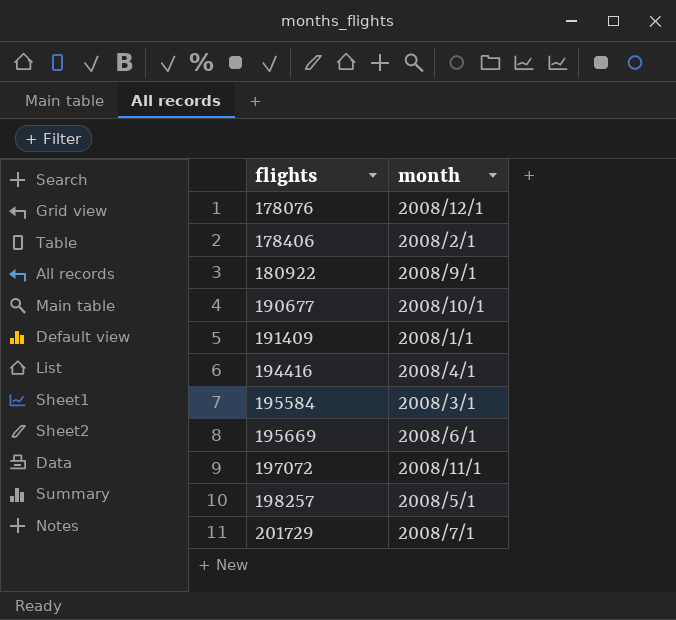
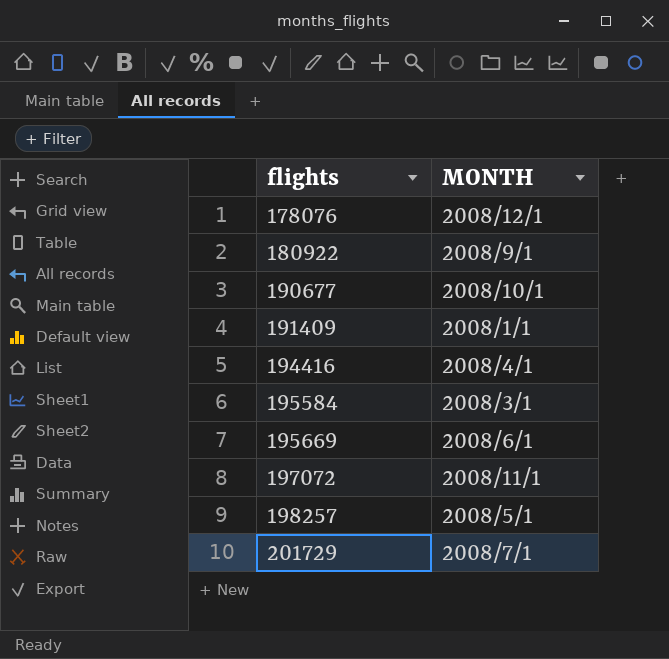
column name: month -> MONTH
row 178406: 2008/2/1 -> none

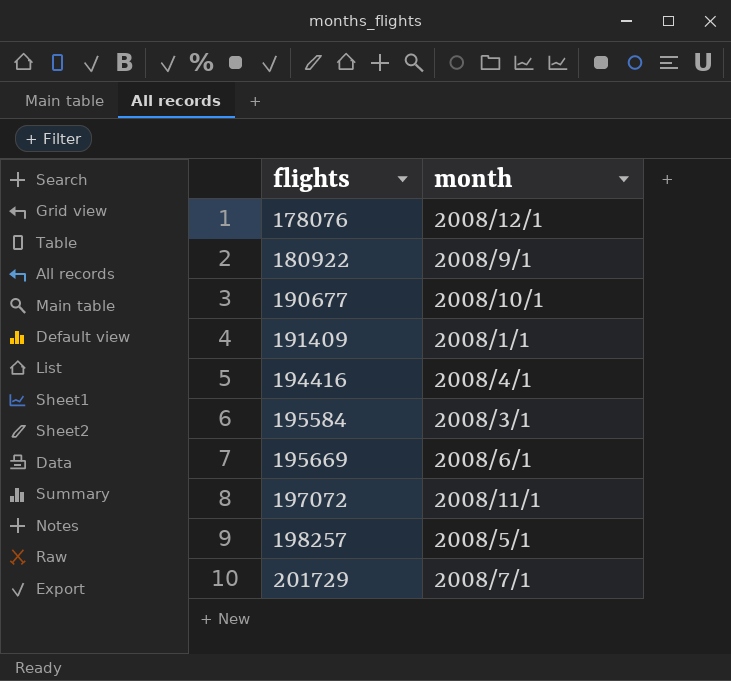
column name: MONTH -> month

